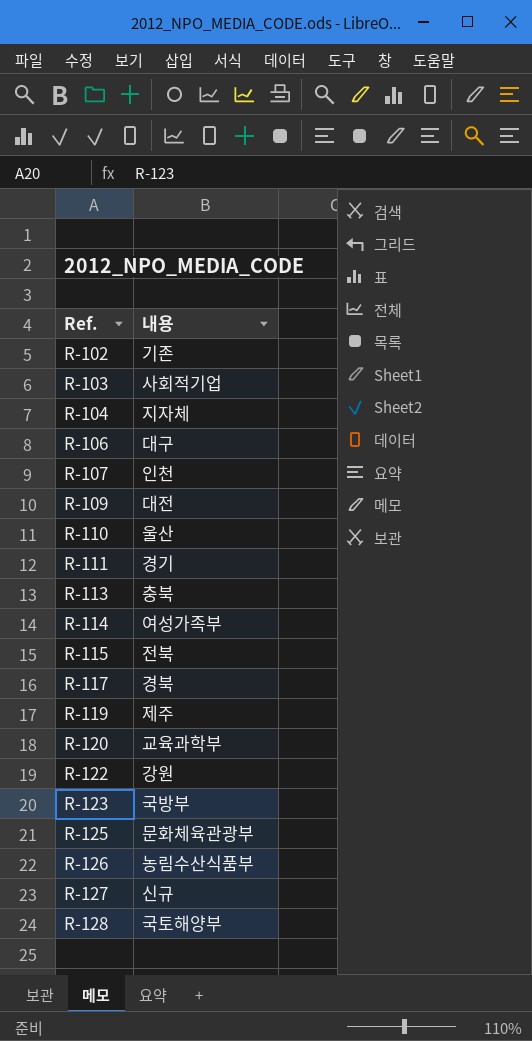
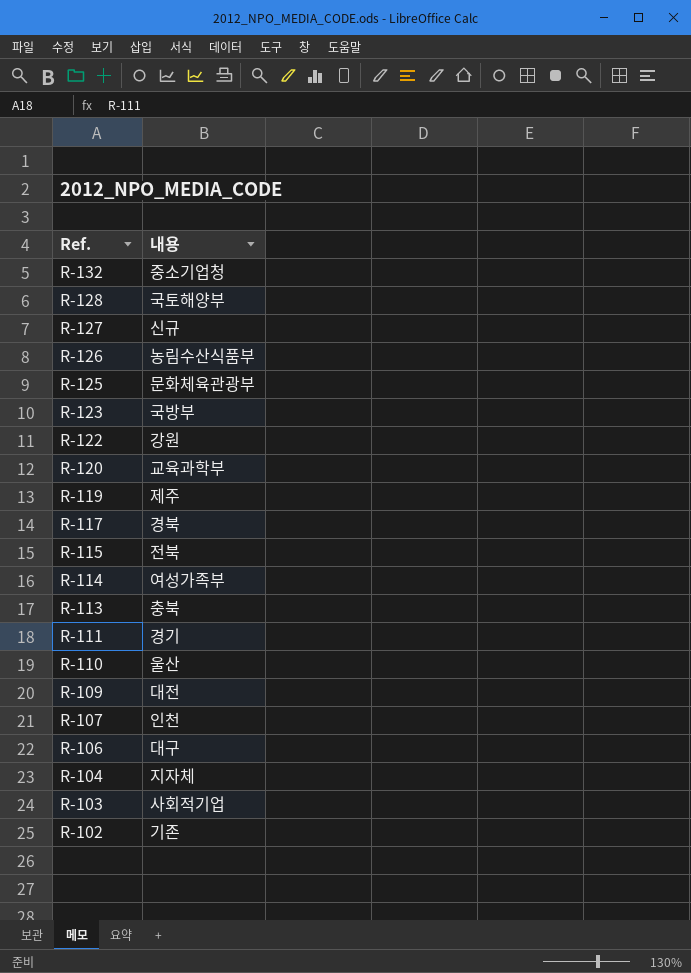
row order: Ref. ascending -> Ref. descending
row R-132: none -> 중소기업청

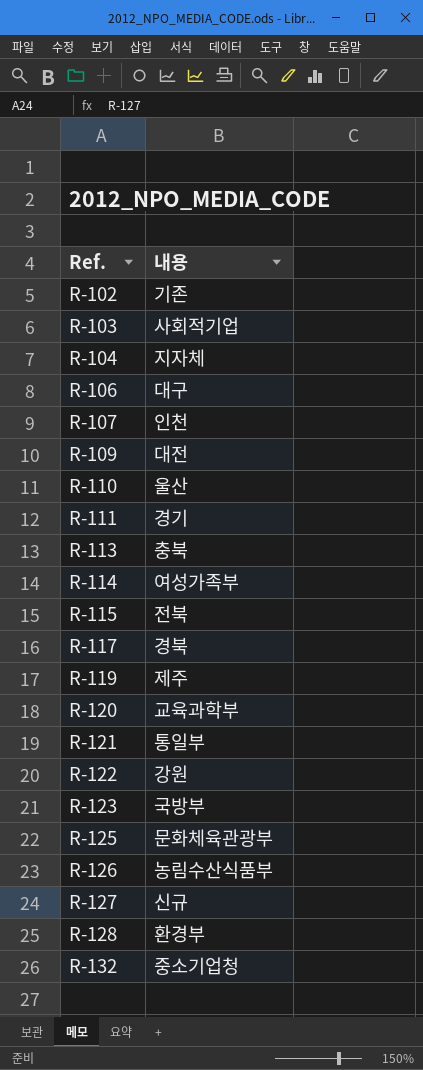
row order: Ref. descending -> Ref. ascending
row R-121: none -> 통일부
R-128 | 내용: 국토해양부 -> 환경부

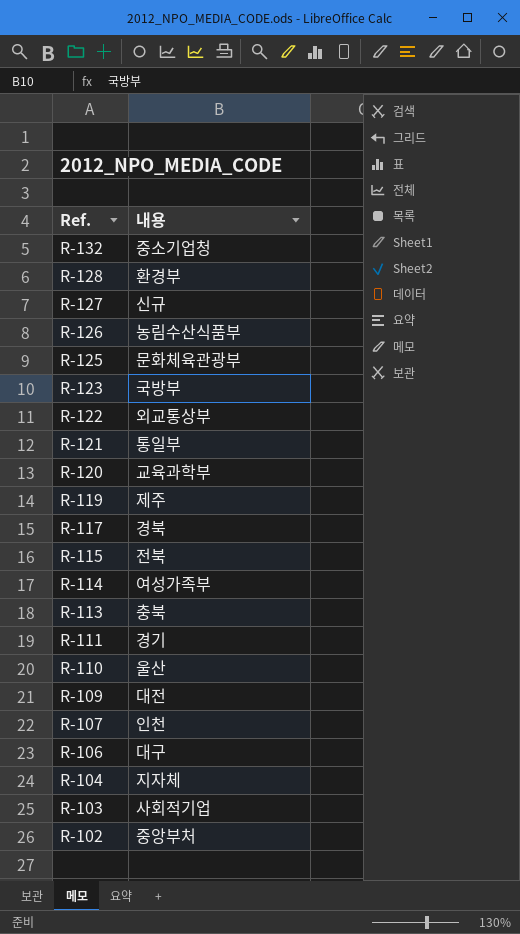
row order: Ref. ascending -> Ref. descending
R-122 | 내용: 강원 -> 외교통상부
R-102 | 내용: 기존 -> 중앙부처

